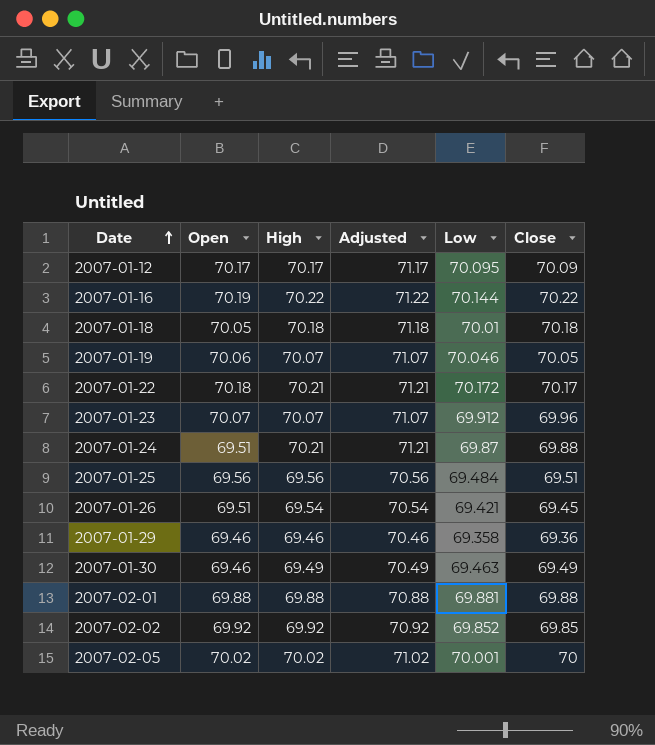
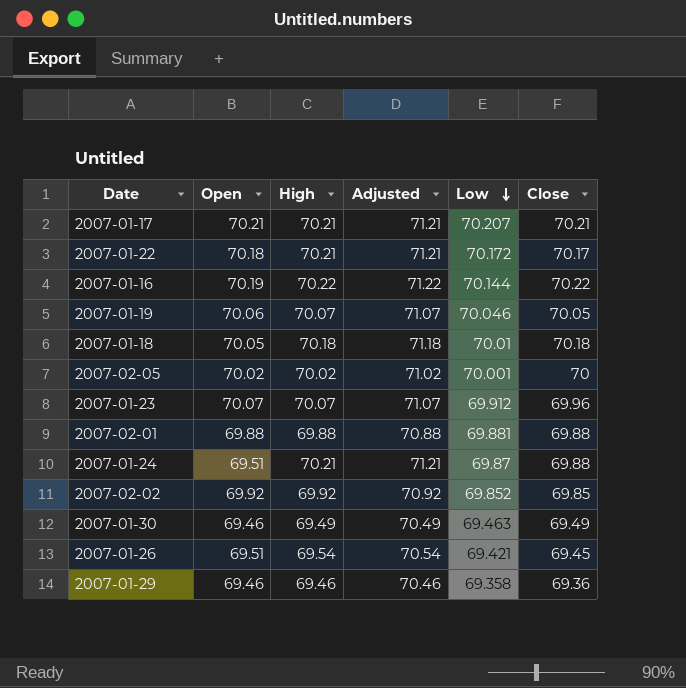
row order: Date ascending -> Low descending
row 2007-01-12: 70.17 | 70.17 | 71.17 | 70.095 | 70.09 -> none
row 2007-01-25: 69.56 | 69.56 | 70.56 | 69.484 | 69.51 -> none
row 2007-01-17: none -> 70.21 | 70.21 | 71.21 | 70.207 | 70.21

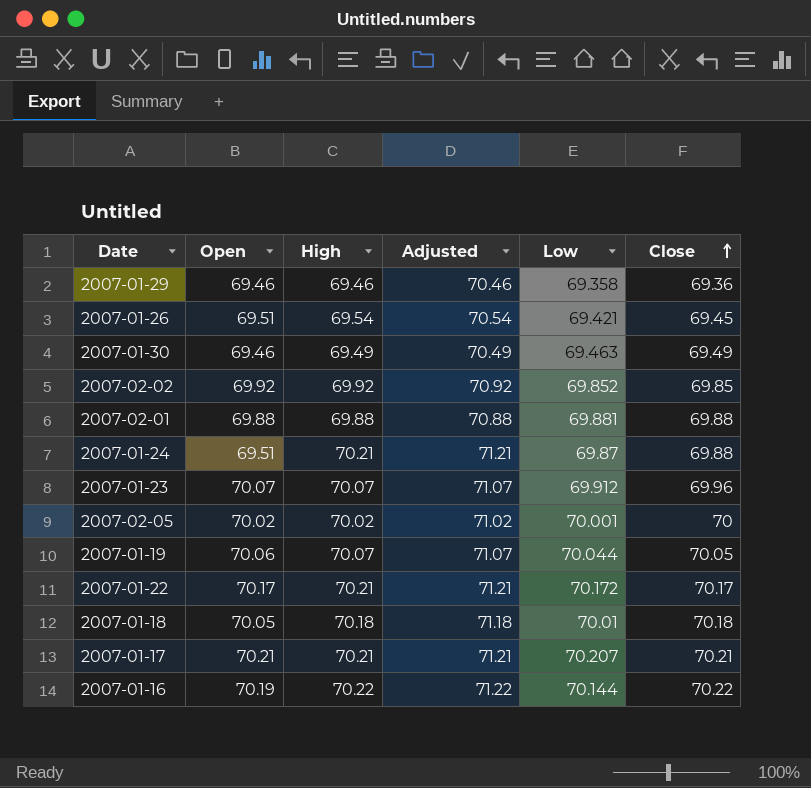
row order: Low descending -> Close ascending
2007-01-19 | Low: 70.046 -> 70.044
2007-01-22 | Open: 70.18 -> 70.17

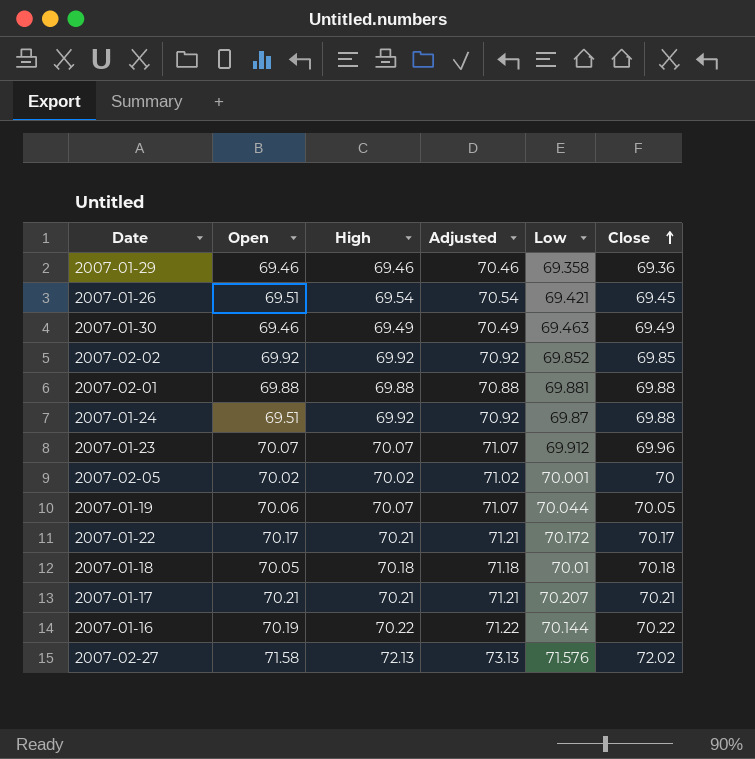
2007-01-24 | High: 70.21 -> 69.92
2007-01-24 | Adjusted: 71.21 -> 70.92
row 2007-02-27: none -> 71.58 | 72.13 | 73.13 | 71.576 | 72.02

